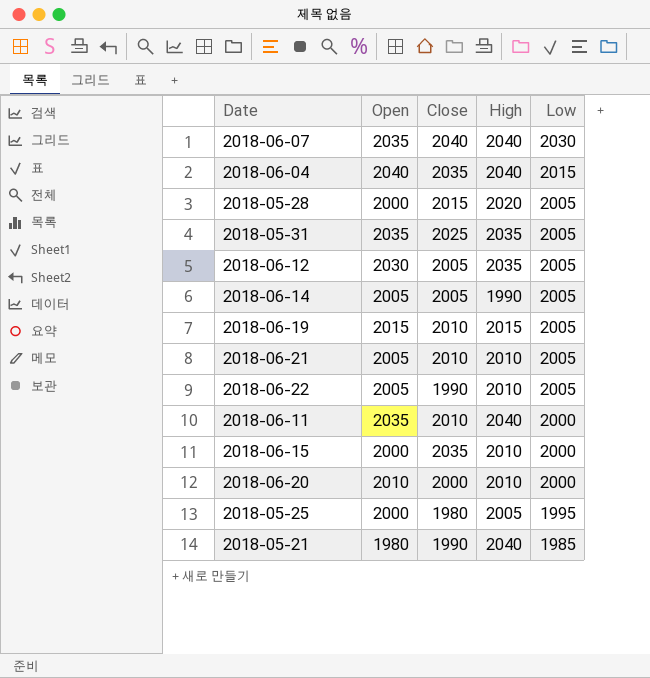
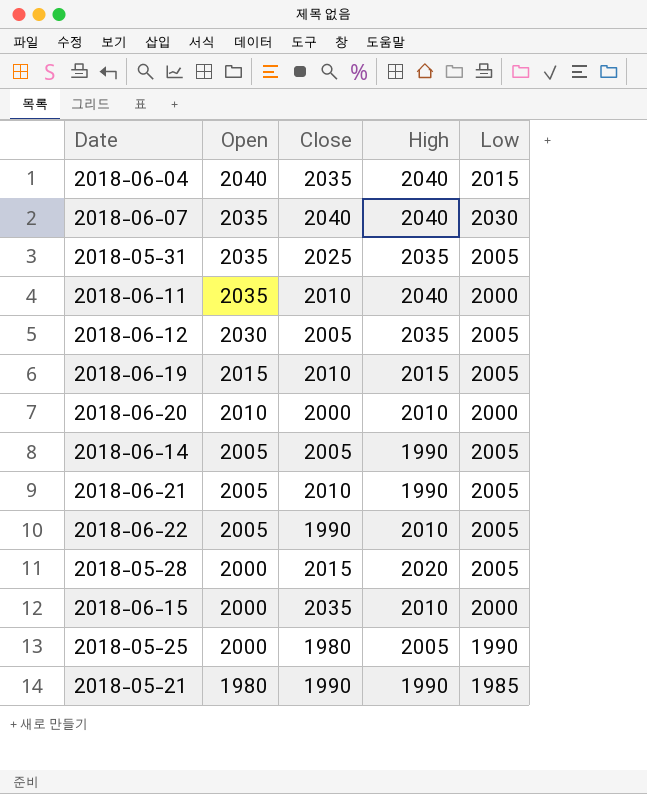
row order: Low descending -> Open descending
2018-06-21 | High: 2010 -> 1990
2018-05-25 | Low: 1995 -> 1990
2018-05-21 | High: 2040 -> 1990

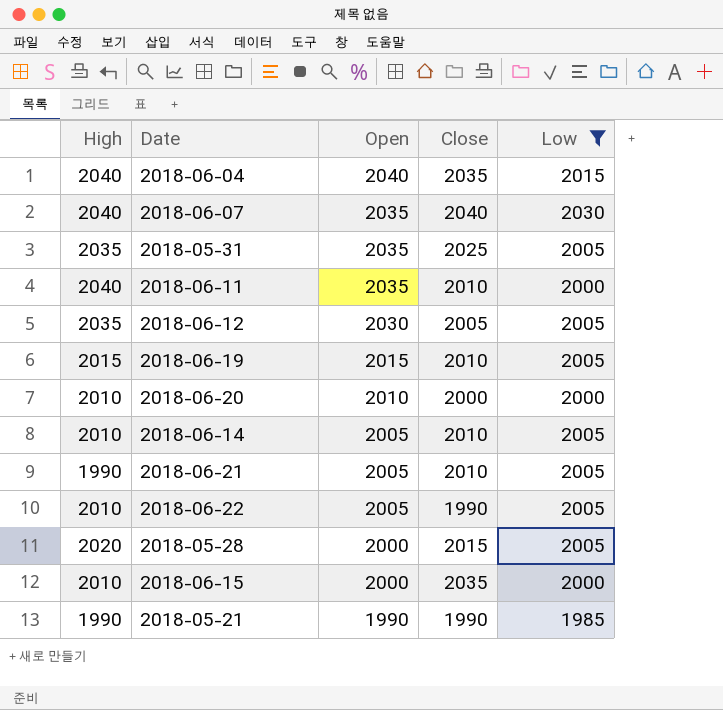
filter: none -> Low != 1990
column High | position: 4 -> 1
2018-06-14 | High: 1990 -> 2010
2018-06-14 | Close: 2005 -> 2010
2018-05-21 | Open: 1980 -> 1990

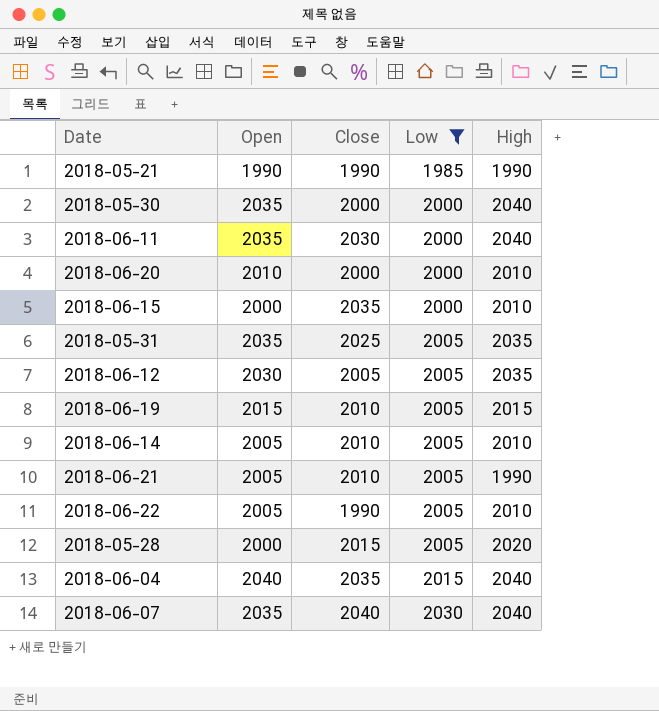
row order: Open descending -> Low ascending
column High | position: 1 -> 5
row 2018-05-30: none -> 2035 | 2000 | 2000 | 2040
2018-06-11 | Close: 2010 -> 2030

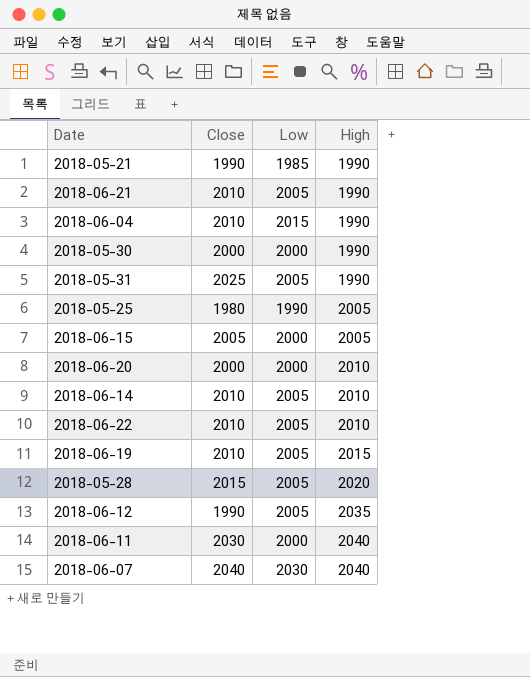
filter: Low != 1990 -> none
row order: Low ascending -> High ascending
column Open | position: 2 -> none
2018-06-04 | Close: 2035 -> 2010
2018-06-04 | High: 2040 -> 1990
2018-05-30 | High: 2040 -> 1990
2018-05-31 | High: 2035 -> 1990
2018-06-15 | Close: 2035 -> 2005
2018-06-15 | High: 2010 -> 2005
2018-06-22 | Close: 1990 -> 2010
2018-06-12 | Close: 2005 -> 1990

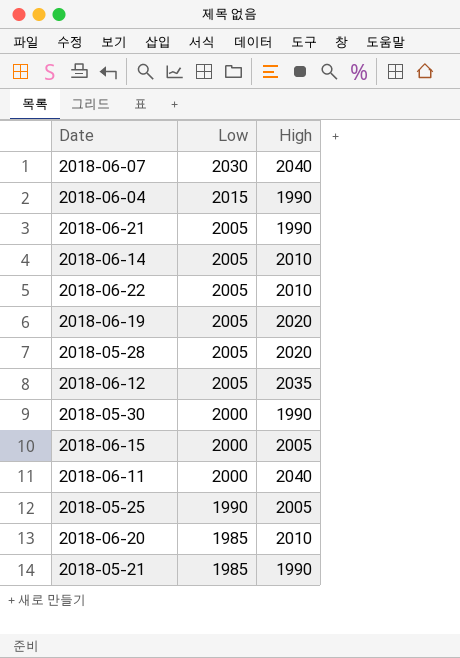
row order: High ascending -> Low descending
column Close | position: 2 -> none
row 2018-05-31: 2025 | 2005 | 1990 -> none
2018-06-19 | High: 2015 -> 2020
2018-06-20 | Low: 2000 -> 1985

